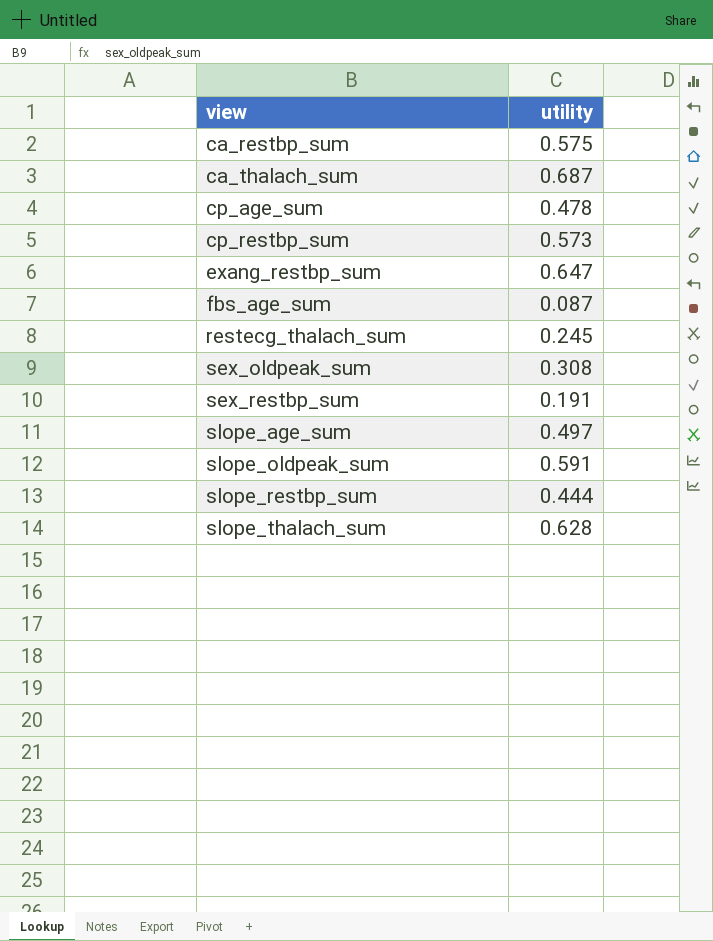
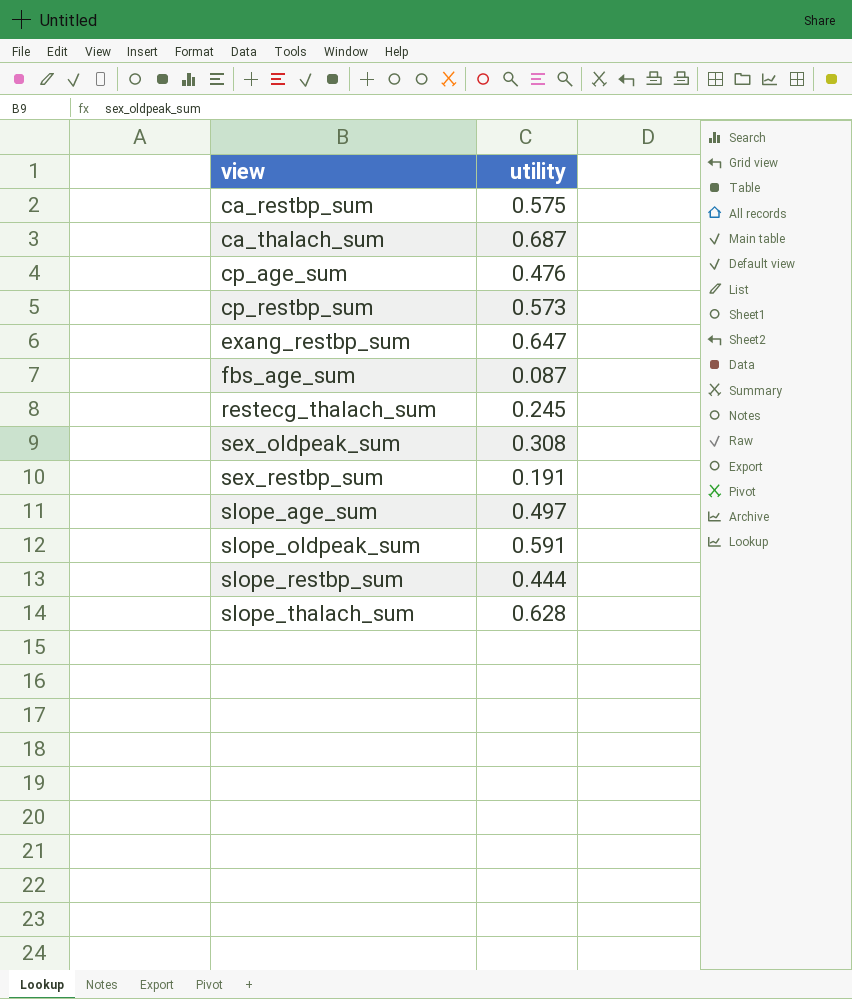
cp_age_sum | utility: 0.478 -> 0.476

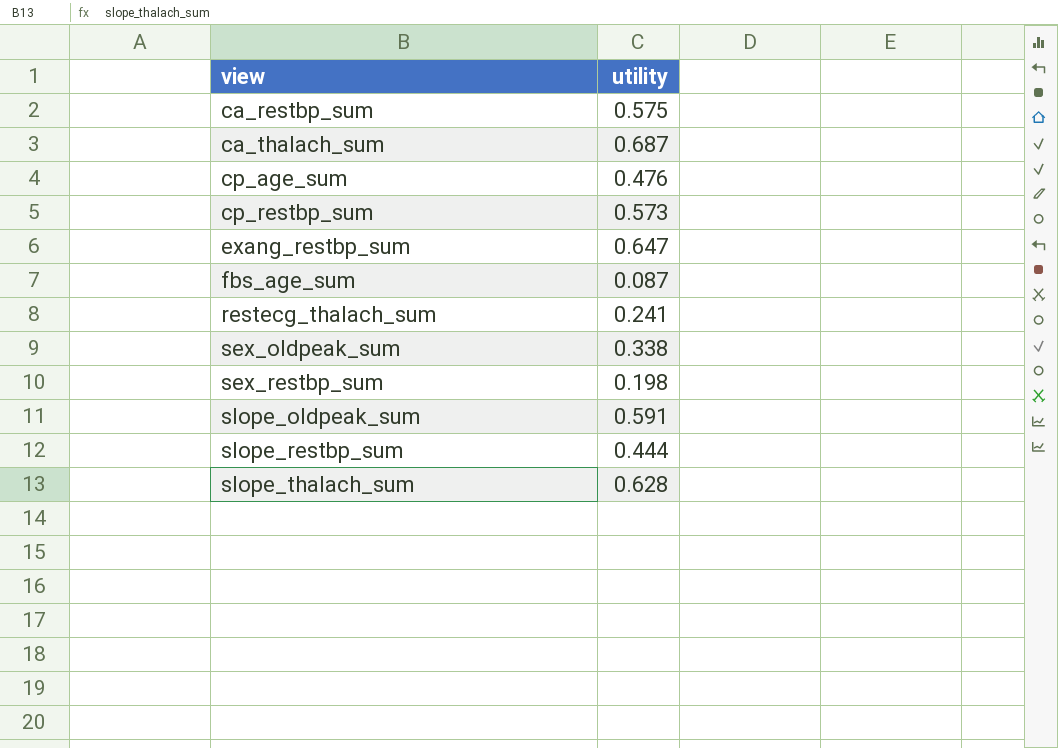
row slope_age_sum: 0.497 -> none
restecg_thalach_sum | utility: 0.245 -> 0.241
sex_oldpeak_sum | utility: 0.308 -> 0.338
sex_restbp_sum | utility: 0.191 -> 0.198

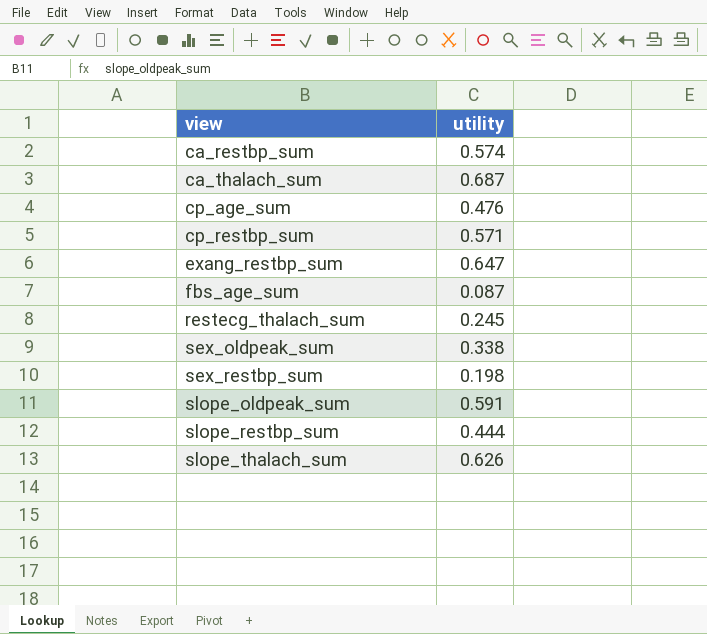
ca_restbp_sum | utility: 0.575 -> 0.574
cp_restbp_sum | utility: 0.573 -> 0.571
restecg_thalach_sum | utility: 0.241 -> 0.245
slope_thalach_sum | utility: 0.628 -> 0.626

